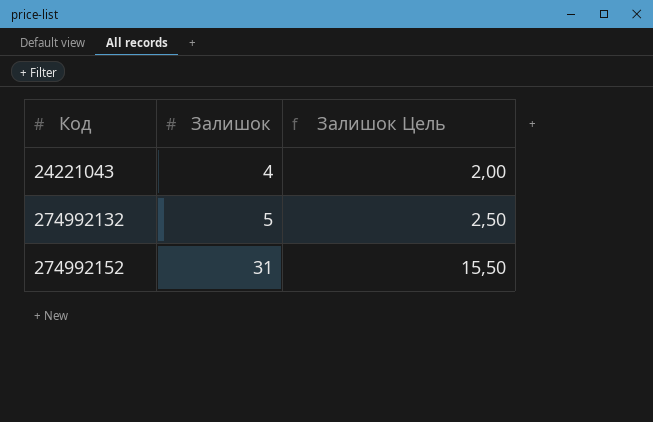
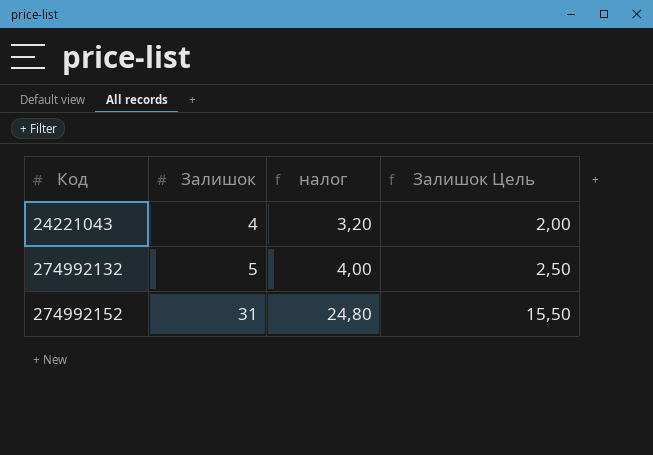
column налог | formula: none -> [Залишок] * 0,8

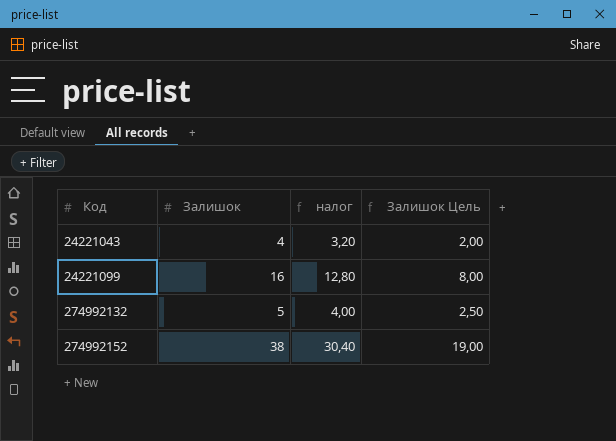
row 24221099: none -> 16 | 12,80 | 8,00
274992152 | Залишок: 31 -> 38
274992152 | налог: 24,80 -> 30,40
274992152 | Залишок Цель: 15,50 -> 19,00

